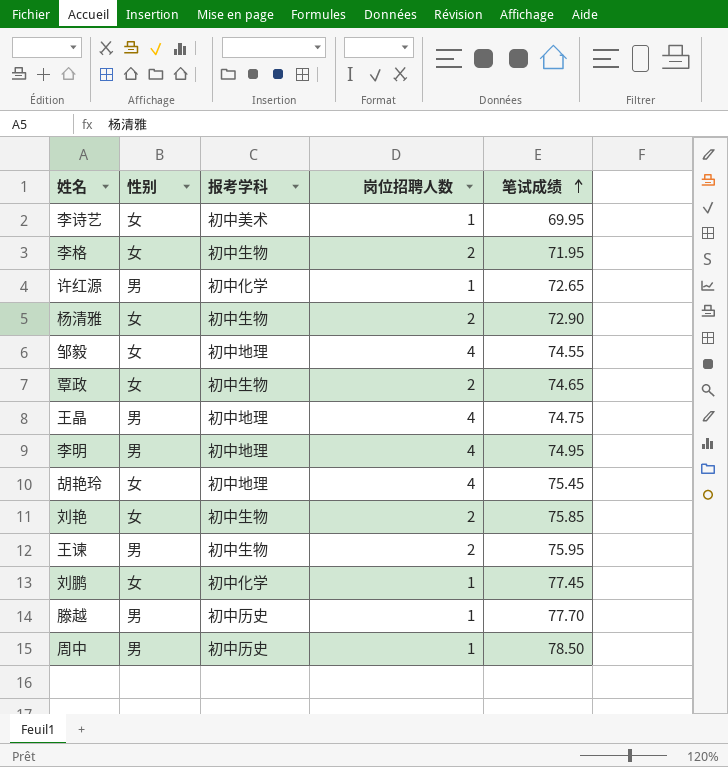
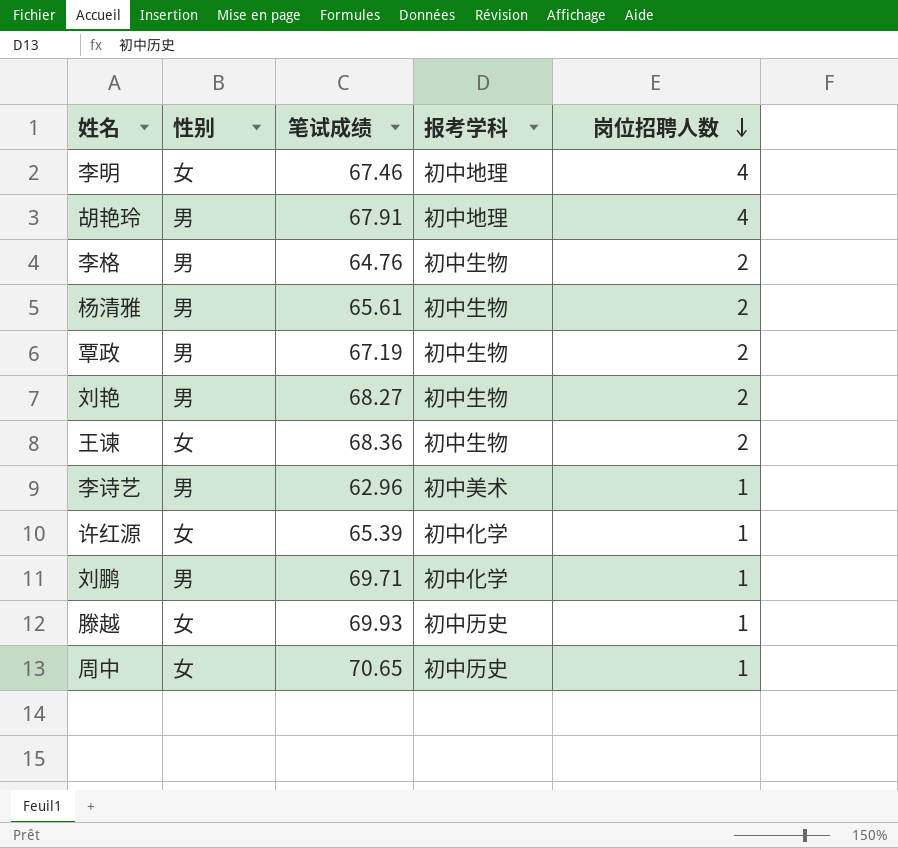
row order: 笔试成绩 ascending -> 岗位招聘人数 descending
column 笔试成绩 | position: 5 -> 3
row 邹毅: 女 | 初中地理 | 4 | 74.55 -> none
row 王晶: 男 | 初中地理 | 4 | 74.75 -> none
李明 | 性别: 男 -> 女
李明 | 笔试成绩: 74.95 -> 67.46
胡艳玲 | 性别: 女 -> 男
胡艳玲 | 笔试成绩: 75.45 -> 67.91
李格 | 性别: 女 -> 男
李格 | 笔试成绩: 71.95 -> 64.76
杨清雅 | 性别: 女 -> 男
杨清雅 | 笔试成绩: 72.90 -> 65.61
覃政 | 性别: 女 -> 男
覃政 | 笔试成绩: 74.65 -> 67.19
刘艳 | 性别: 女 -> 男
刘艳 | 笔试成绩: 75.85 -> 68.27
王谏 | 性别: 男 -> 女
王谏 | 笔试成绩: 75.95 -> 68.36
李诗艺 | 性别: 女 -> 男
李诗艺 | 笔试成绩: 69.95 -> 62.96
许红源 | 性别: 男 -> 女
许红源 | 笔试成绩: 72.65 -> 65.39
刘鹏 | 性别: 女 -> 男
刘鹏 | 笔试成绩: 77.45 -> 69.71
滕越 | 性别: 男 -> 女
滕越 | 笔试成绩: 77.70 -> 69.93
周中 | 性别: 男 -> 女
周中 | 笔试成绩: 78.50 -> 70.65

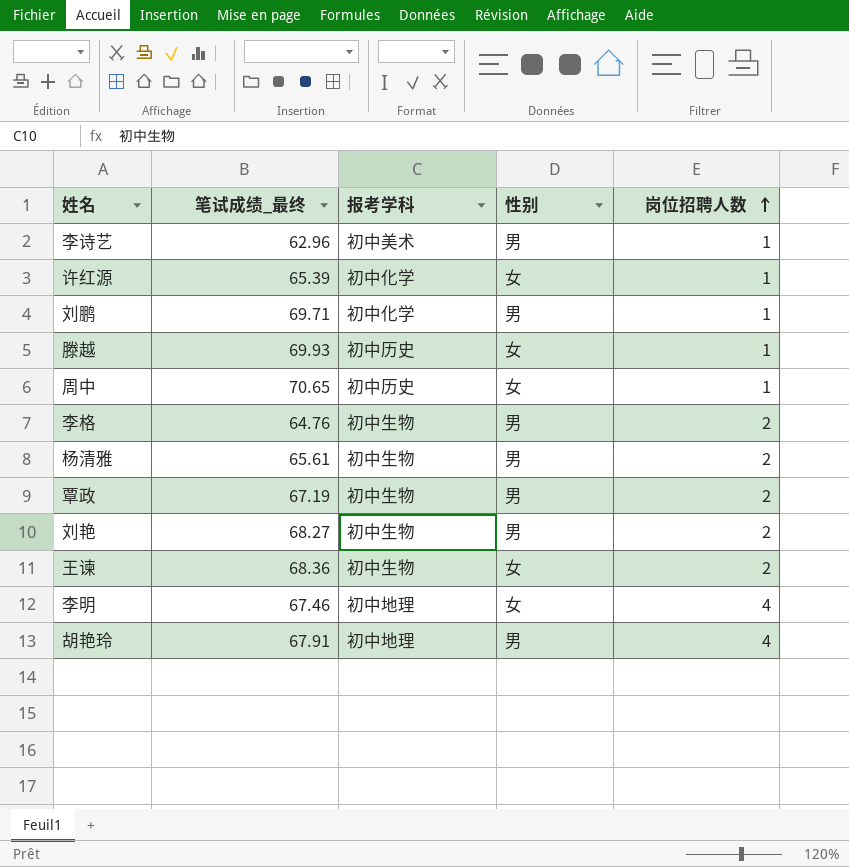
row order: 岗位招聘人数 descending -> 岗位招聘人数 ascending
column name: 笔试成绩 -> 笔试成绩_最终
column 性别 | position: 2 -> 4

